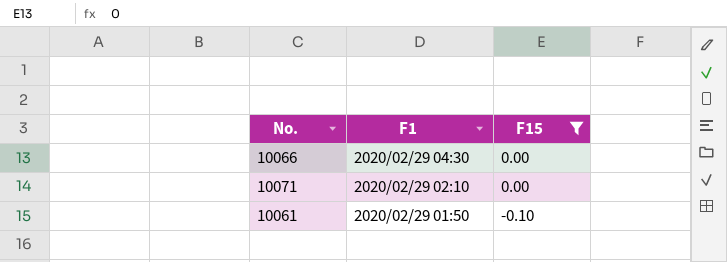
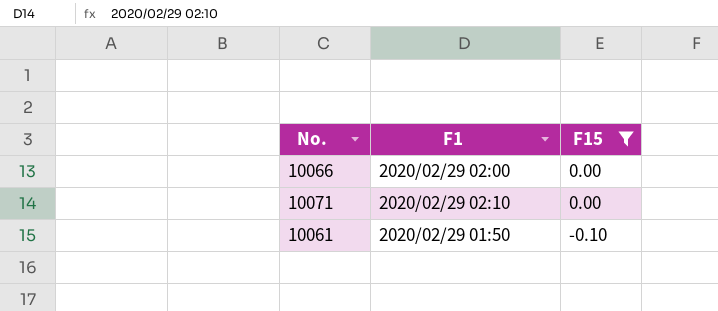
10066 | F1: 2020/02/29 04:30 -> 2020/02/29 02:00

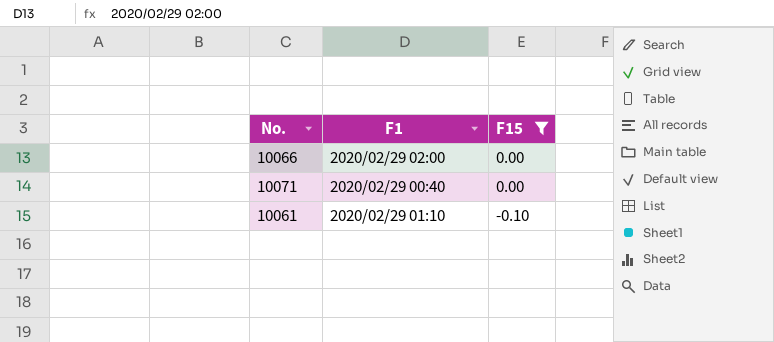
10071 | F1: 2020/02/29 02:10 -> 2020/02/29 00:40
10061 | F1: 2020/02/29 01:50 -> 2020/02/29 01:10

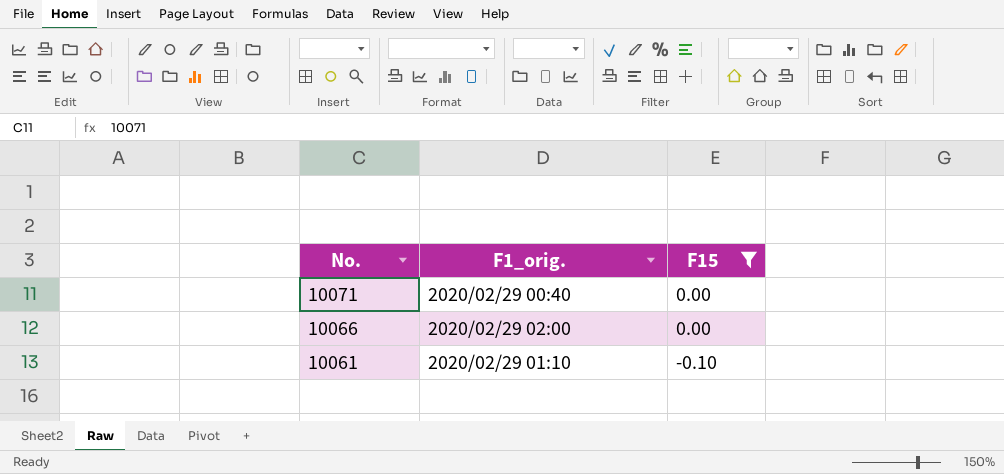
row order: F15 descending -> No. descending
column name: F1 -> F1_orig.

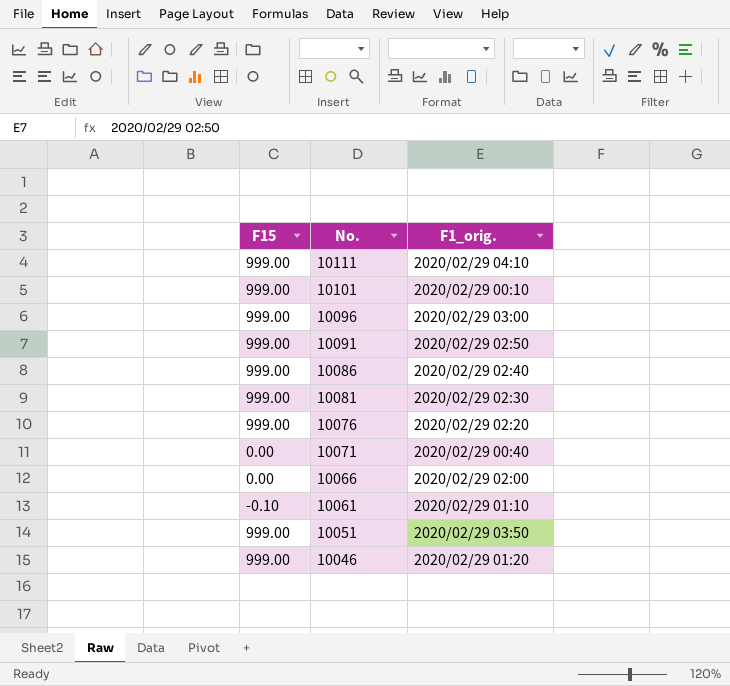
filter: F15 != 999.00 -> none
column F15 | position: 3 -> 1

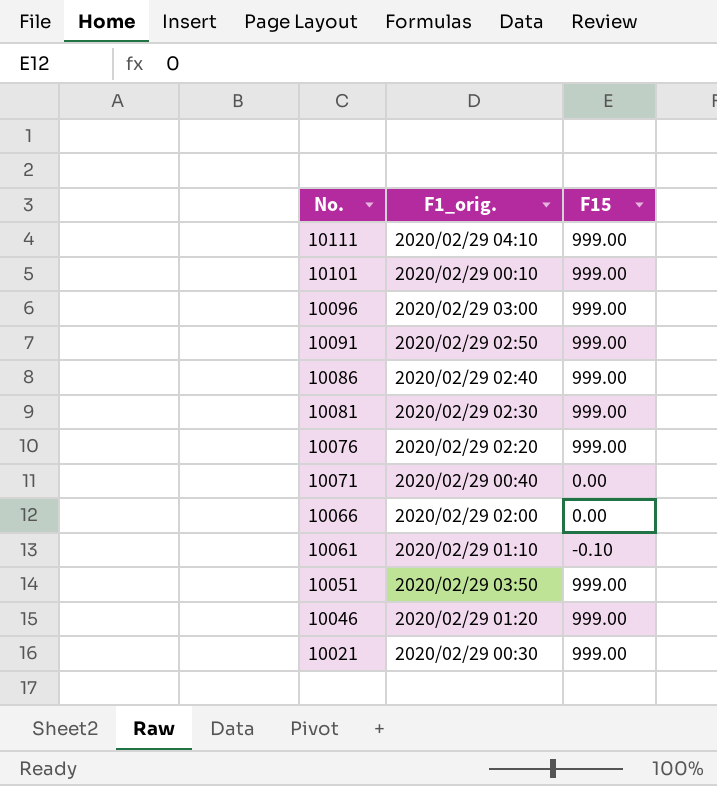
column F15 | position: 1 -> 3
row 10021: none -> 2020/02/29 00:30 | 999.00

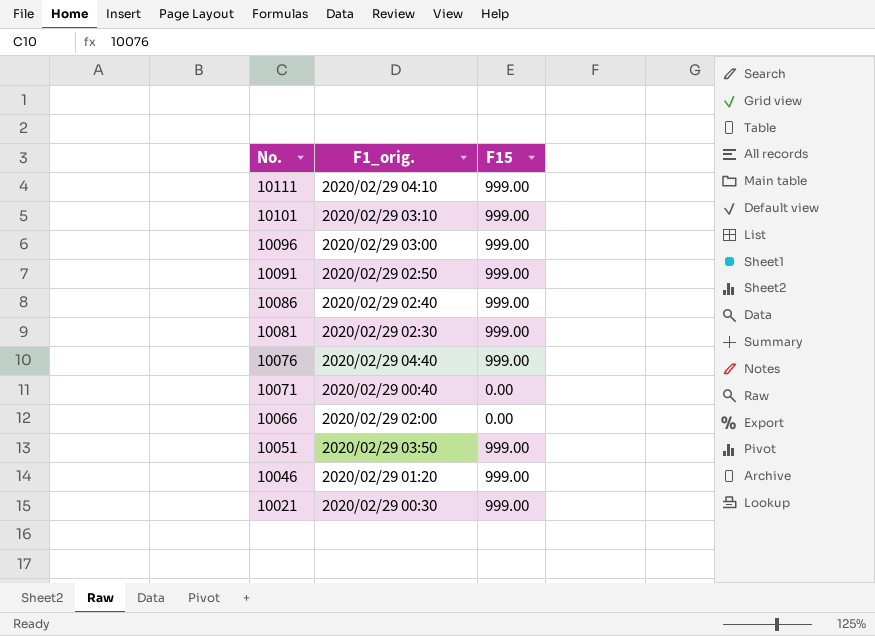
row 10061: 2020/02/29 01:10 | -0.10 -> none
10101 | F1_orig.: 2020/02/29 00:10 -> 2020/02/29 03:10
10076 | F1_orig.: 2020/02/29 02:20 -> 2020/02/29 04:40

